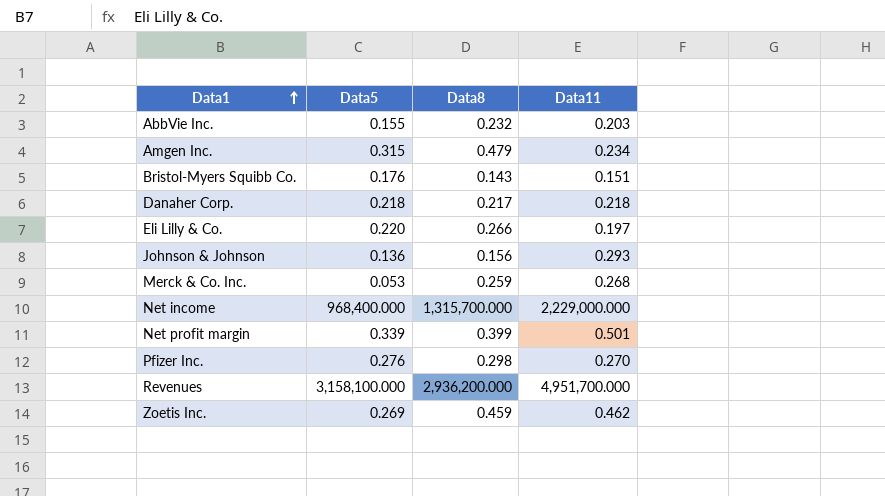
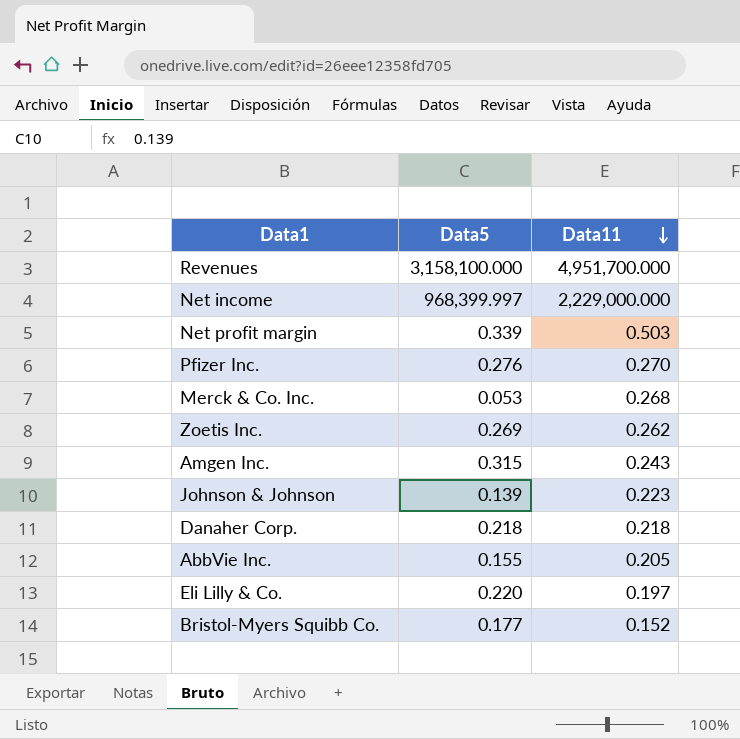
row order: Data1 ascending -> Data11 descending
column Data8 | position: 3 -> none
Net income | Data5: 968,400.000 -> 968,399.997
Net profit margin | Data11: 0.501 -> 0.503
Zoetis Inc. | Data11: 0.462 -> 0.262
Amgen Inc. | Data11: 0.234 -> 0.243
Johnson & Johnson | Data5: 0.136 -> 0.139
Johnson & Johnson | Data11: 0.293 -> 0.223
AbbVie Inc. | Data11: 0.203 -> 0.205
Bristol-Myers Squibb Co. | Data5: 0.176 -> 0.177
Bristol-Myers Squibb Co. | Data11: 0.151 -> 0.152

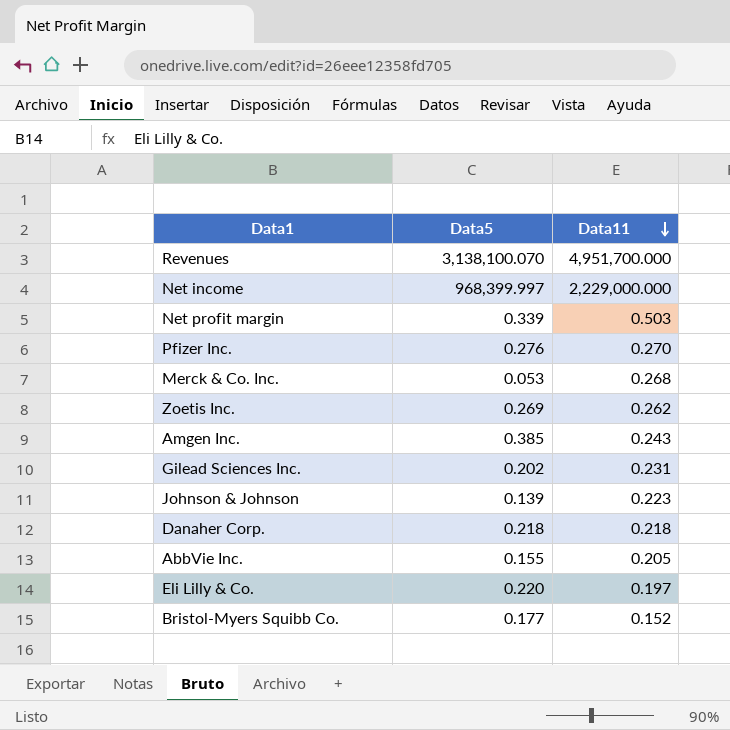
Revenues | Data5: 3,158,100.000 -> 3,138,100.070
Amgen Inc. | Data5: 0.315 -> 0.385
row Gilead Sciences Inc.: none -> 0.202 | 0.231

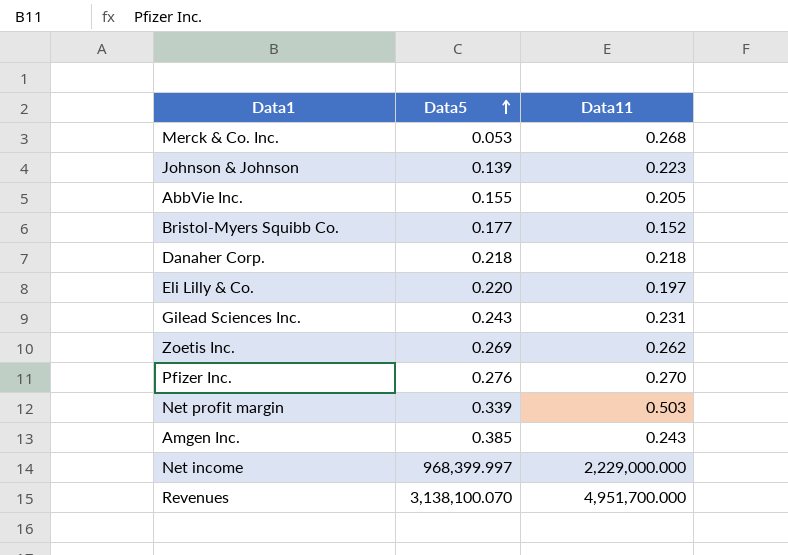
row order: Data11 descending -> Data5 ascending
Gilead Sciences Inc. | Data5: 0.202 -> 0.243

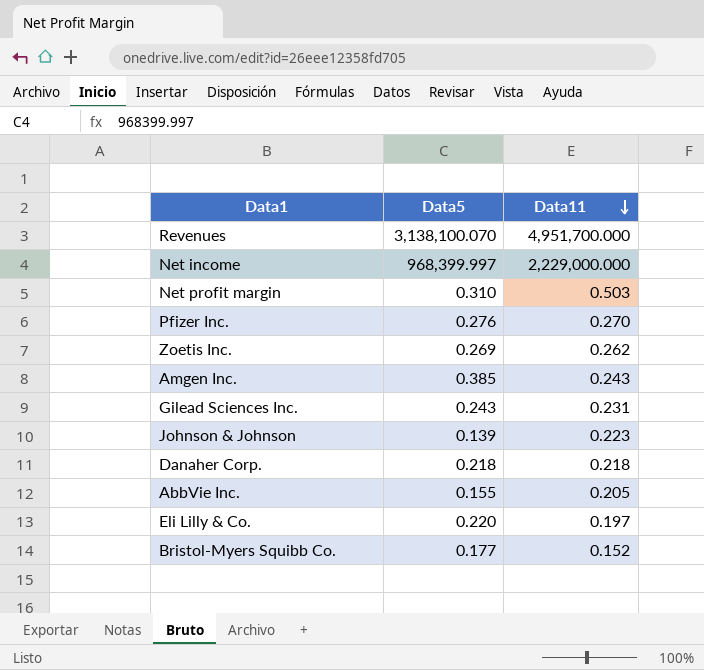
row order: Data5 ascending -> Data11 descending
row Merck & Co. Inc.: 0.053 | 0.268 -> none
Net profit margin | Data5: 0.339 -> 0.310

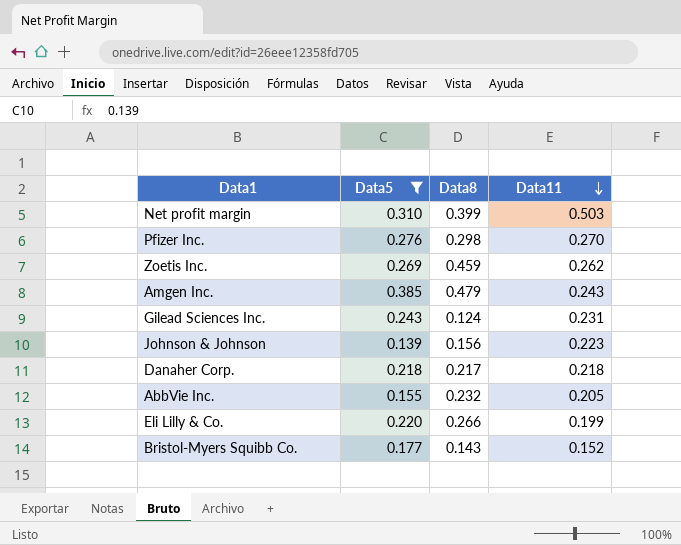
filter: none -> Data5 <= 0.385
column Data8 | position: none -> 3
Eli Lilly & Co. | Data11: 0.197 -> 0.199

